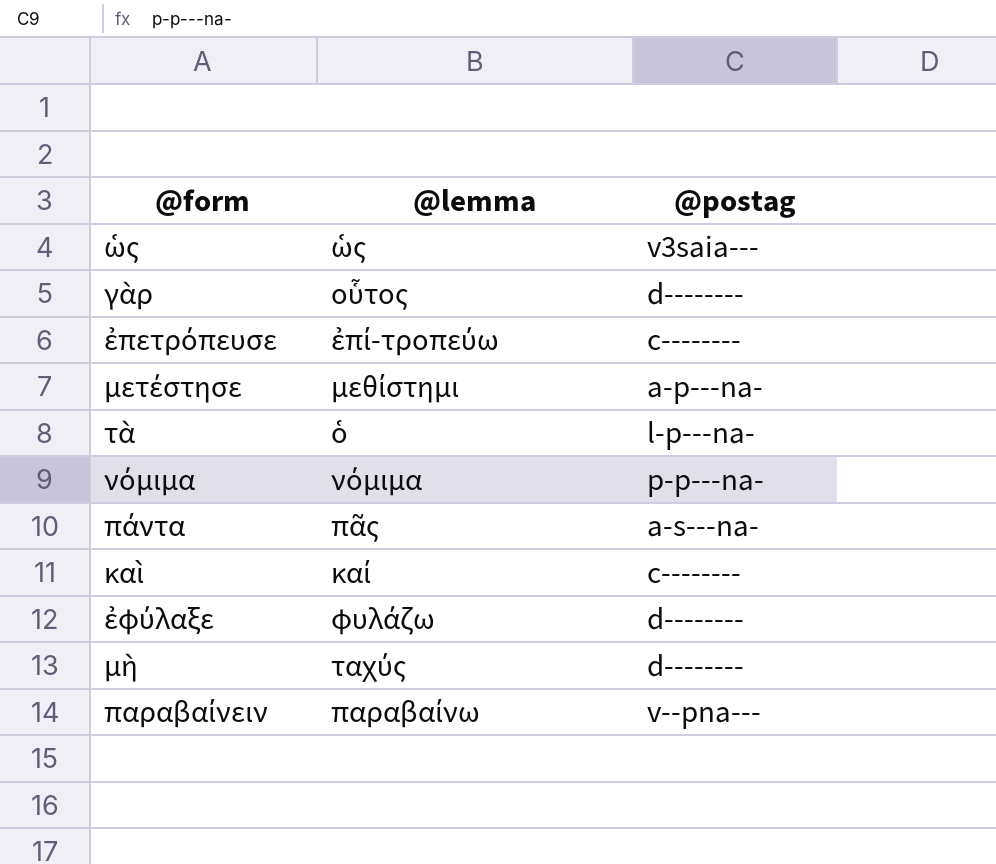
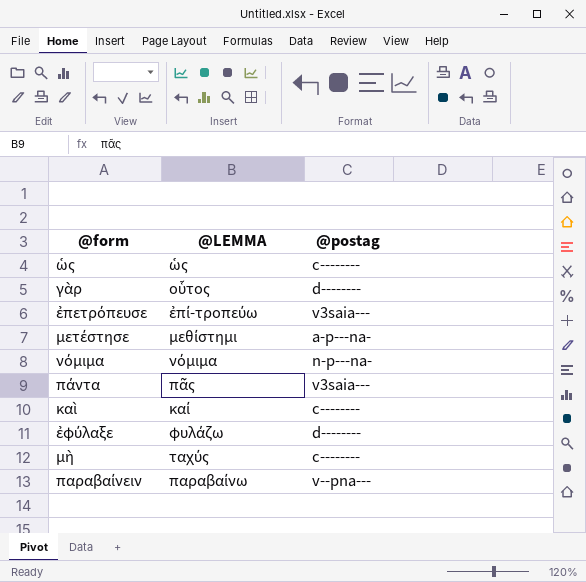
column name: @lemma -> @LEMMA
row τὰ: ὁ | l-p---na- -> none
ὡς | @postag: v3saia--- -> c--------
ἐπετρόπευσε | @postag: c-------- -> v3saia---
νόμιμα | @postag: p-p---na- -> n-p---na-
πάντα | @postag: a-s---na- -> v3saia---
μὴ | @postag: d-------- -> c--------

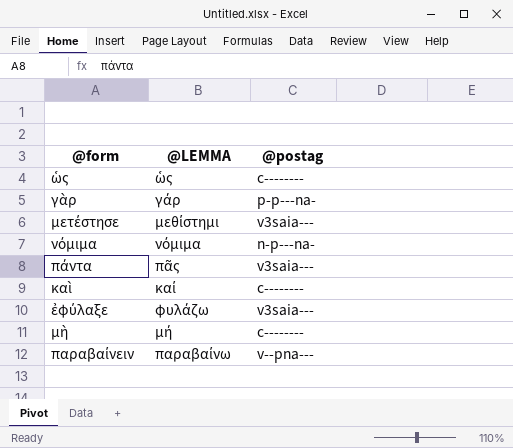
row ἐπετρόπευσε: ἐπί-τροπεύω | v3saia--- -> none
γὰρ | @LEMMA: οὗτος -> γάρ
γὰρ | @postag: d-------- -> p-p---na-
μετέστησε | @postag: a-p---na- -> v3saia---
ἐφύλαξε | @postag: d-------- -> v3saia---
μὴ | @LEMMA: ταχύς -> μή

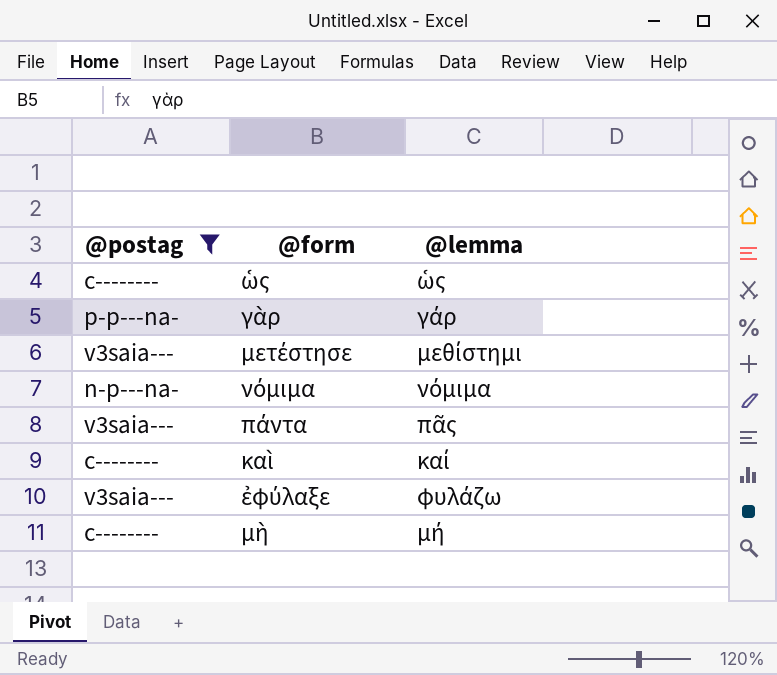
filter: none -> @postag != v--pna---
column @postag | position: 3 -> 1
column name: @LEMMA -> @lemma

